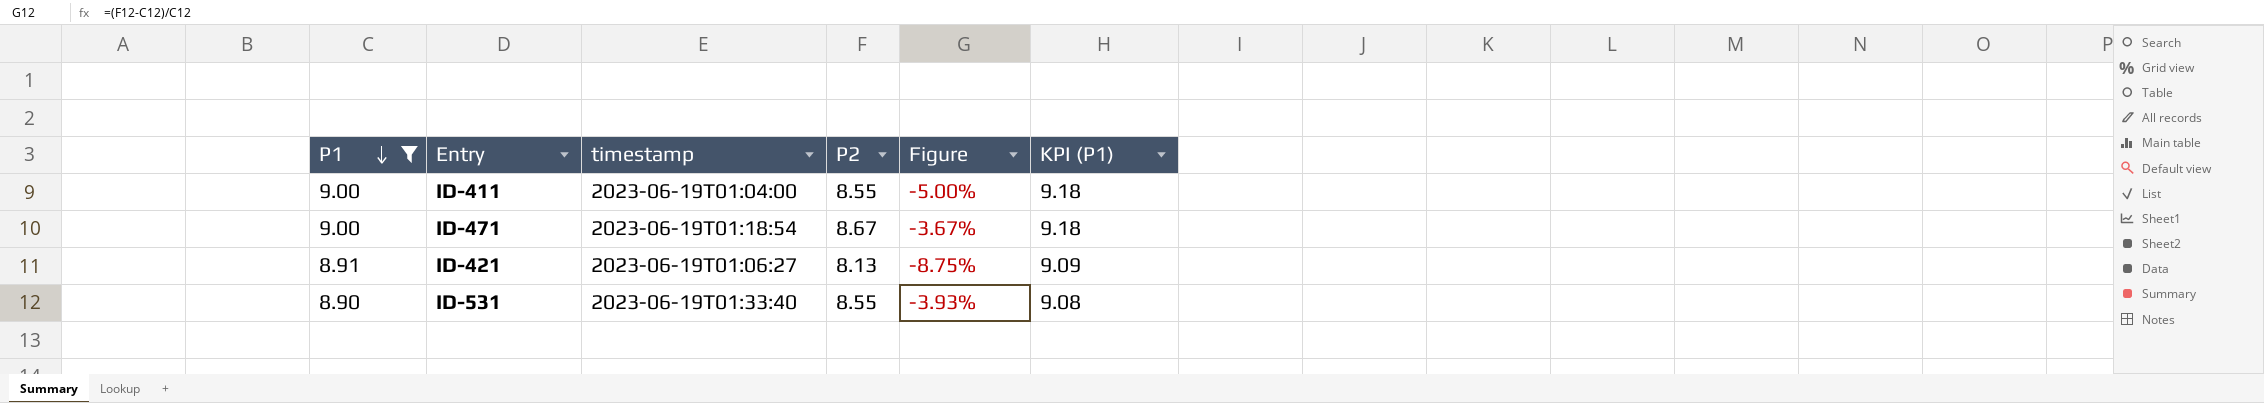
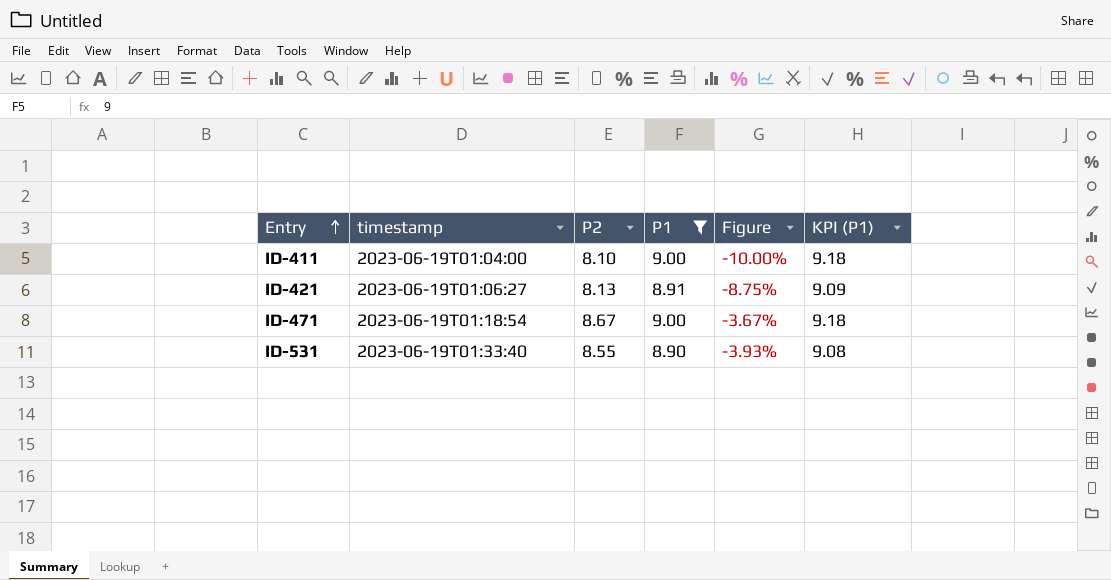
row order: P1 descending -> Entry ascending
column P1 | position: 1 -> 4
ID-411 | P2: 8.55 -> 8.10
ID-411 | Figure: -5.00% -> -10.00%

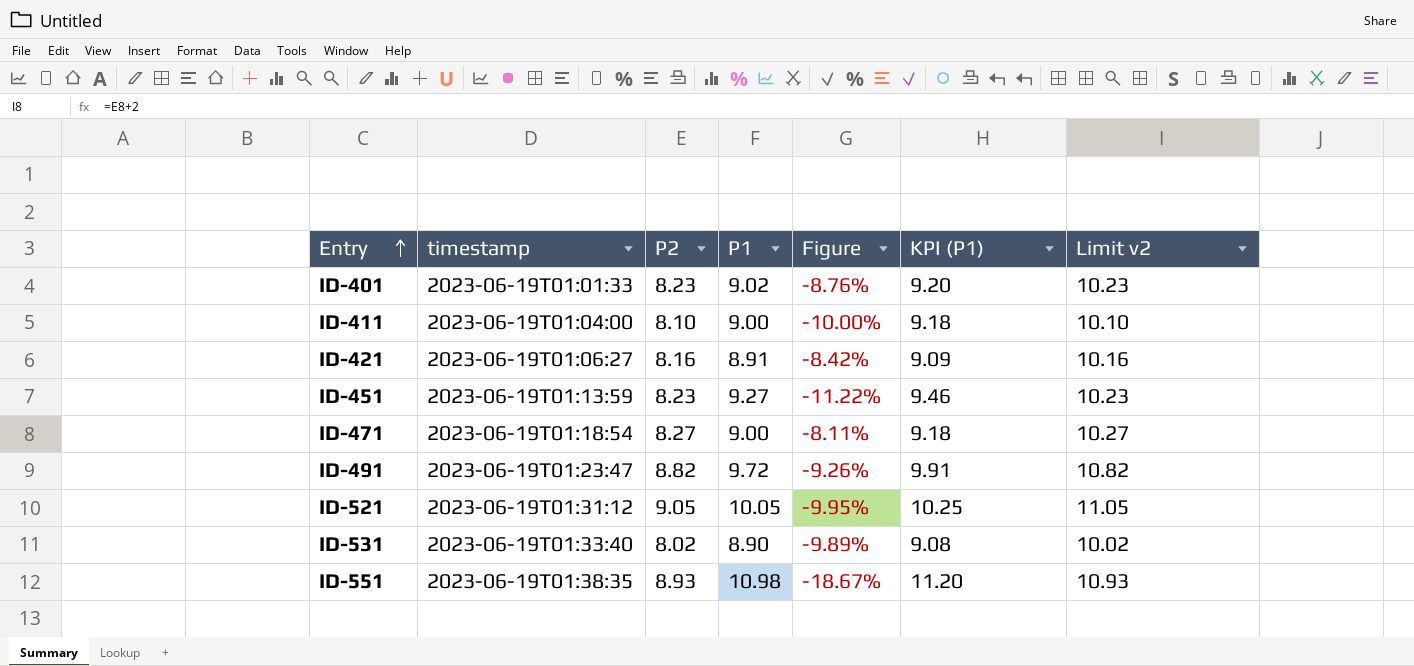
filter: P1 <= 9.00 -> none
column Limit v2 | formula: none -> [P2] + 2
ID-421 | P2: 8.13 -> 8.16
ID-421 | Figure: -8.75% -> -8.42%
ID-471 | P2: 8.67 -> 8.27
ID-471 | Figure: -3.67% -> -8.11%
ID-531 | P2: 8.55 -> 8.02
ID-531 | Figure: -3.93% -> -9.89%

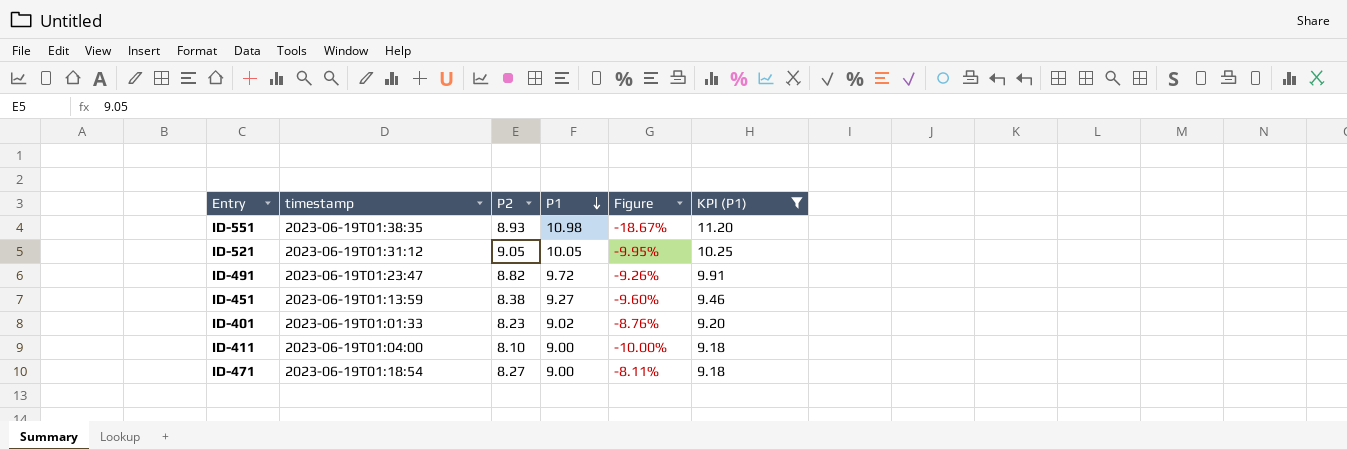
filter: none -> KPI (P1) >= 9.18
row order: Entry ascending -> P1 descending
column Limit v2 | formula: [P2] + 2 -> none
ID-451 | P2: 8.23 -> 8.38
ID-451 | Figure: -11.22% -> -9.60%

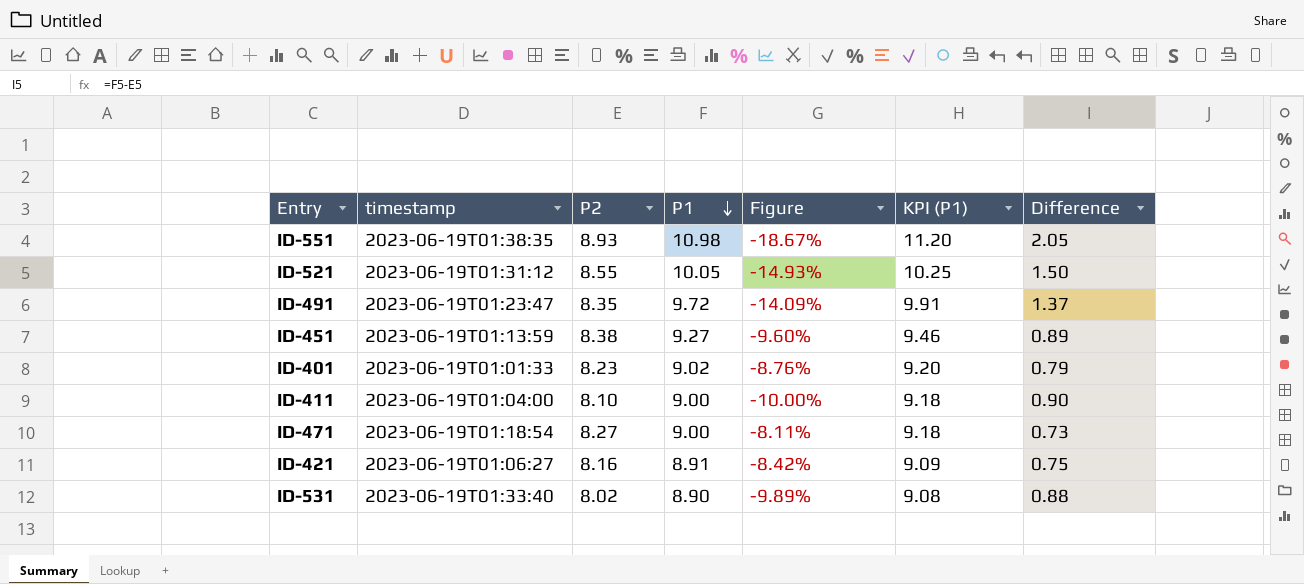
filter: KPI (P1) >= 9.18 -> none
column Difference | formula: none -> [P1] - [P2]
ID-521 | P2: 9.05 -> 8.55
ID-521 | Figure: -9.95% -> -14.93%
ID-491 | P2: 8.82 -> 8.35
ID-491 | Figure: -9.26% -> -14.09%

